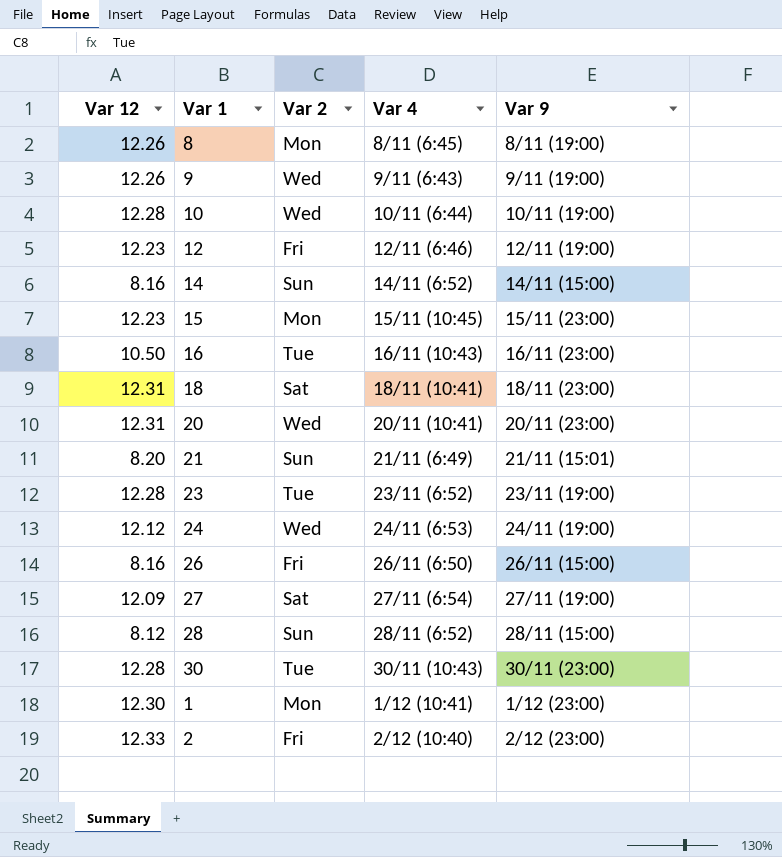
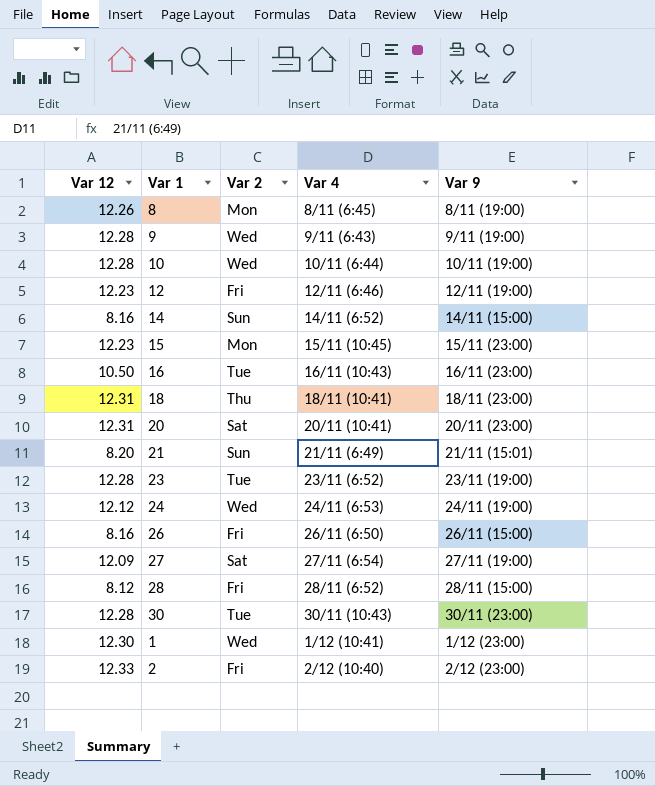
9 | Var 12: 12.26 -> 12.28
18 | Var 2: Sat -> Thu
20 | Var 2: Wed -> Sat
28 | Var 2: Sun -> Fri
1 | Var 2: Mon -> Wed

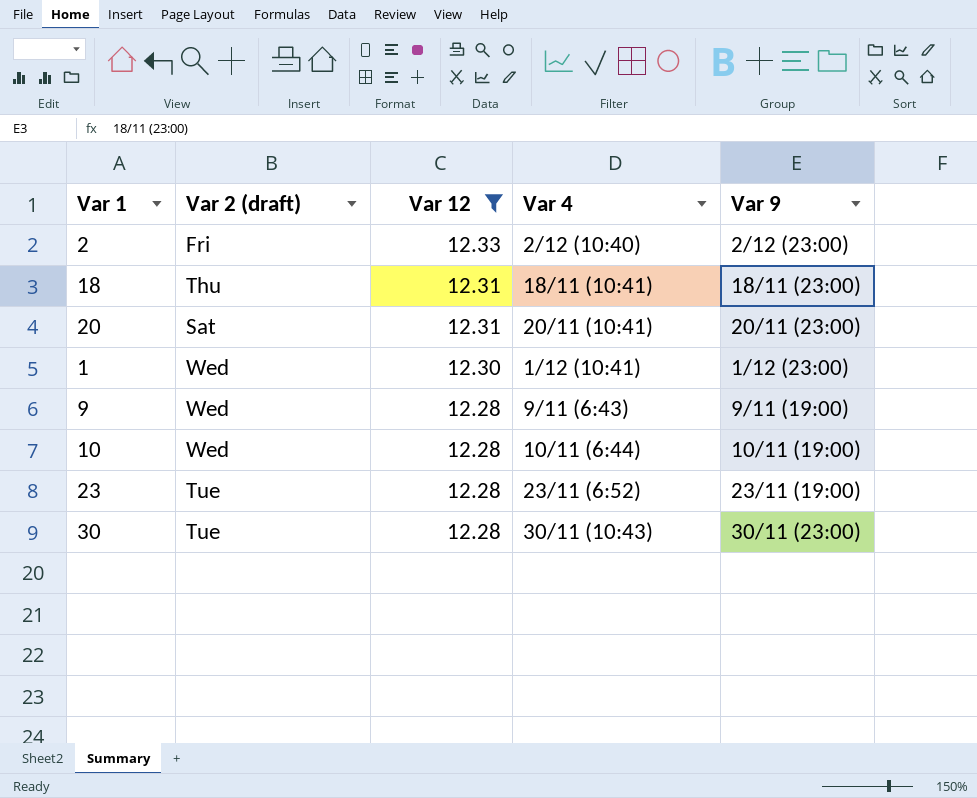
filter: none -> Var 12 >= 12.28
row order: none -> Var 12 descending
column name: Var 2 -> Var 2 (draft)
column Var 12 | position: 1 -> 3

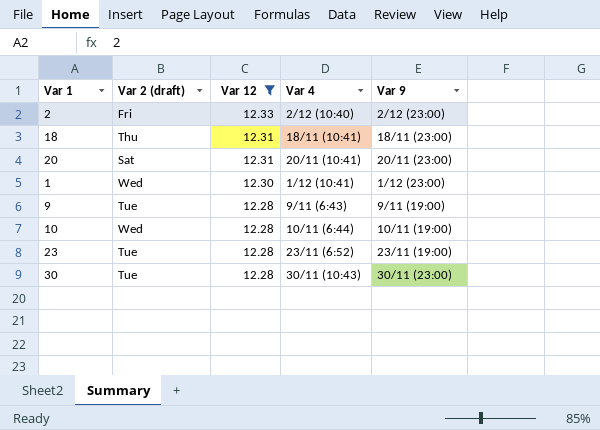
9 | Var 2 (draft): Wed -> Tue

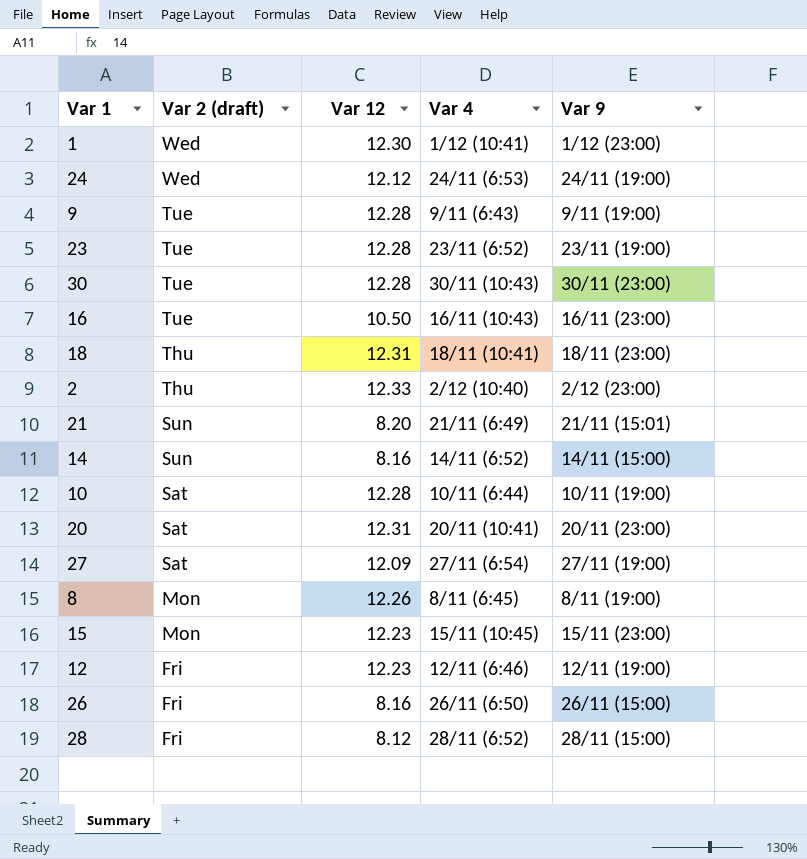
filter: Var 12 >= 12.28 -> none
row order: Var 12 descending -> Var 2 (draft) descending
2 | Var 2 (draft): Fri -> Thu
10 | Var 2 (draft): Wed -> Sat

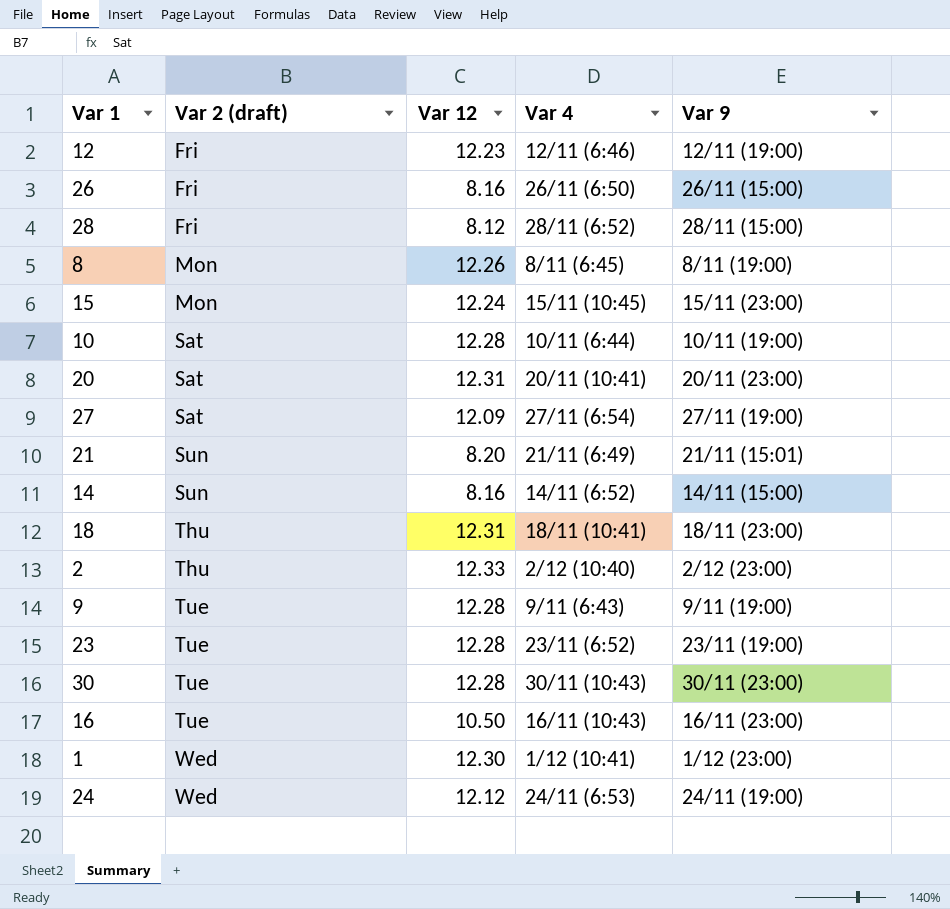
row order: Var 2 (draft) descending -> Var 2 (draft) ascending
15 | Var 12: 12.23 -> 12.24

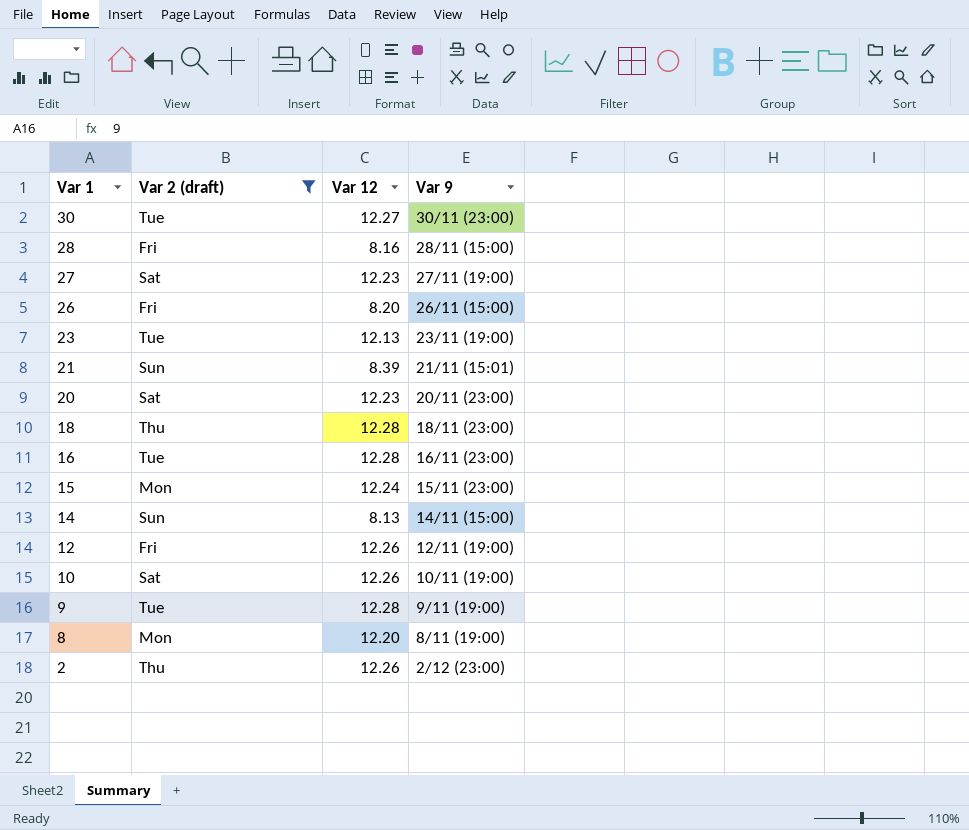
filter: none -> Var 2 (draft) != Wed
row order: Var 2 (draft) ascending -> Var 1 descending
column Var 4 | position: 4 -> none
30 | Var 12: 12.28 -> 12.27
28 | Var 12: 8.12 -> 8.16
27 | Var 12: 12.09 -> 12.23
26 | Var 12: 8.16 -> 8.20
23 | Var 12: 12.28 -> 12.13
21 | Var 12: 8.20 -> 8.39
20 | Var 12: 12.31 -> 12.23
18 | Var 12: 12.31 -> 12.28
16 | Var 12: 10.50 -> 12.28
14 | Var 12: 8.16 -> 8.13
12 | Var 12: 12.23 -> 12.26
10 | Var 12: 12.28 -> 12.26
8 | Var 12: 12.26 -> 12.20
2 | Var 12: 12.33 -> 12.26

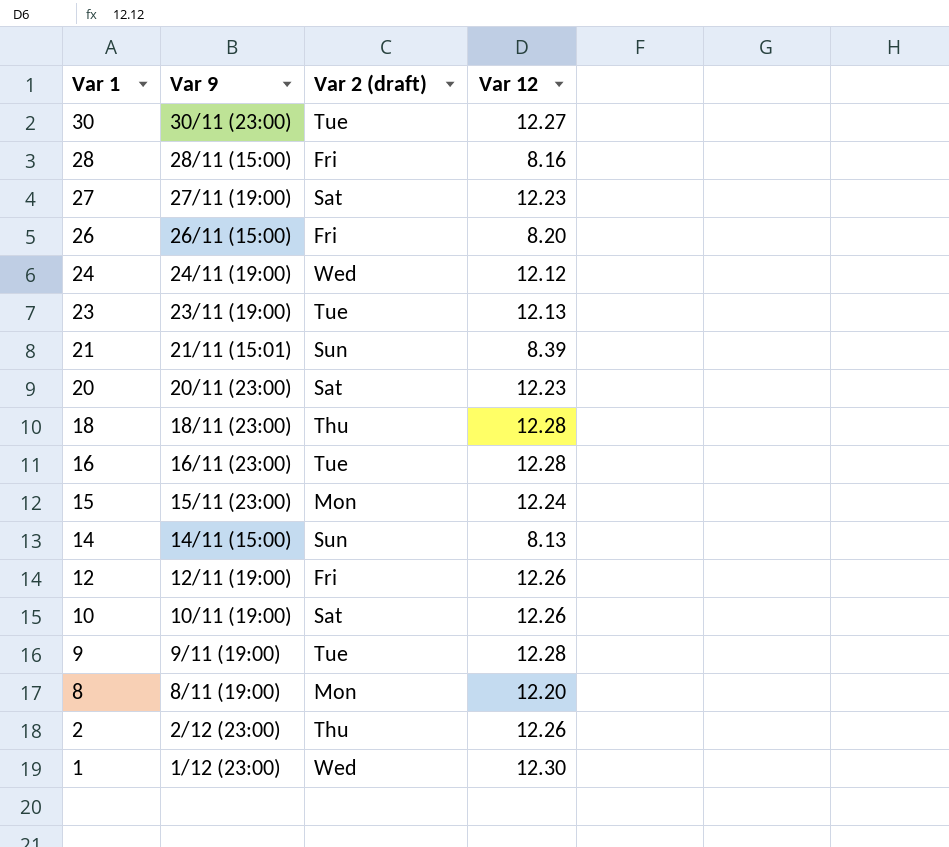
filter: Var 2 (draft) != Wed -> none
column Var 9 | position: 4 -> 2

